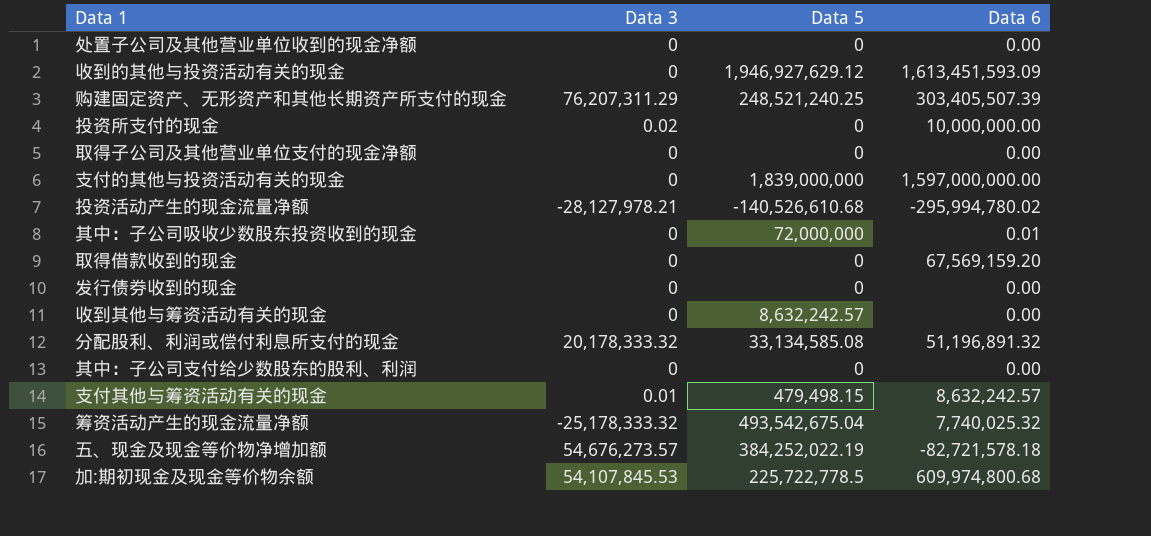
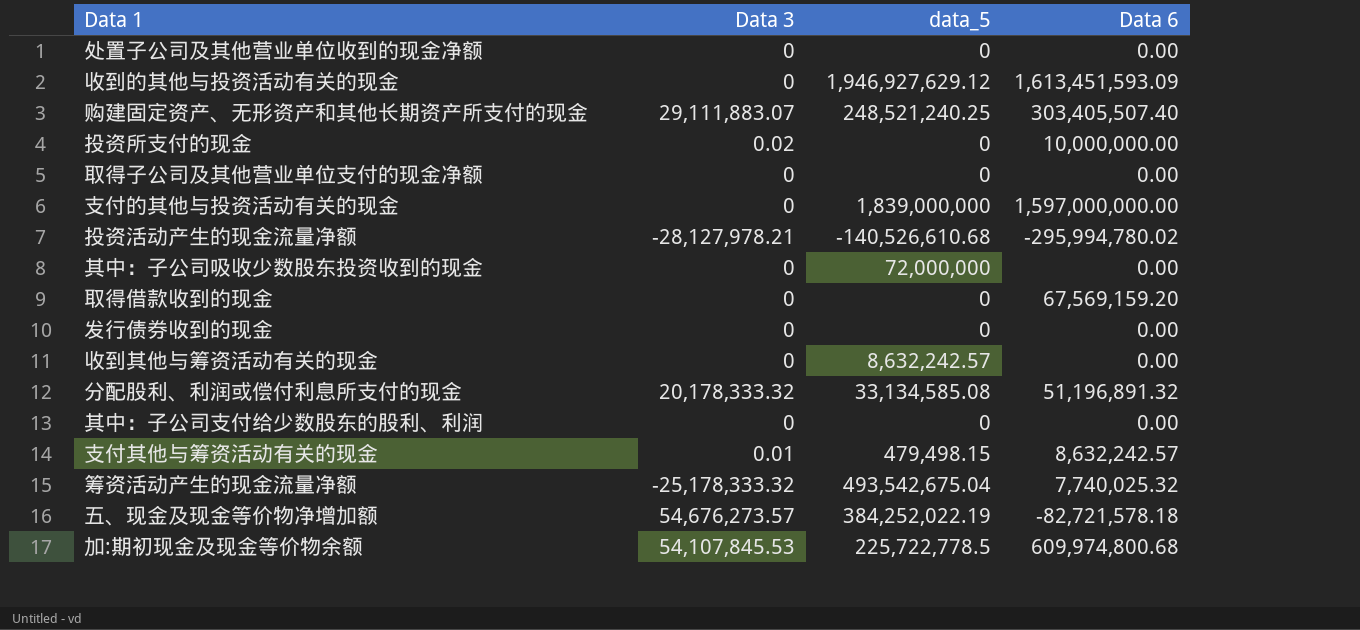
column name: Data 5 -> data_5
购建固定资产、无形资产和其他长期资产所支付的现金 | Data 3: 76,207,311.29 -> 29,111,883.07
购建固定资产、无形资产和其他长期资产所支付的现金 | Data 6: 303,405,507.39 -> 303,405,507.40
其中：子公司吸收少数股东投资收到的现金 | Data 6: 0.01 -> 0.00

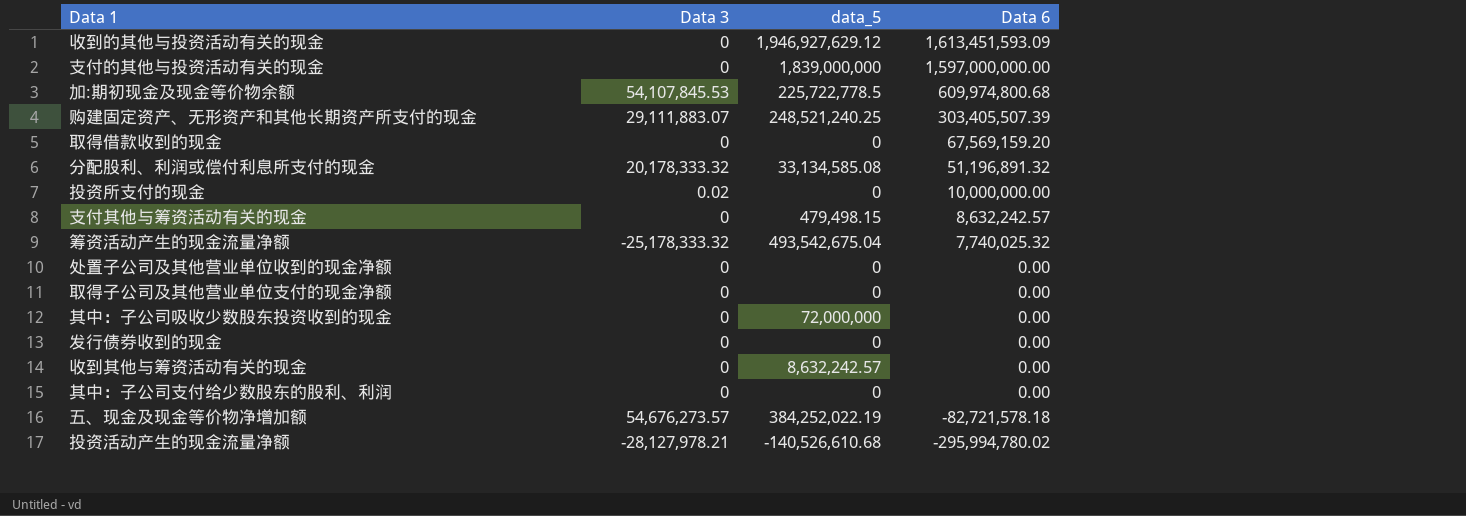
row order: none -> Data 6 descending
购建固定资产、无形资产和其他长期资产所支付的现金 | Data 6: 303,405,507.40 -> 303,405,507.39
支付其他与筹资活动有关的现金 | Data 3: 0.01 -> 0

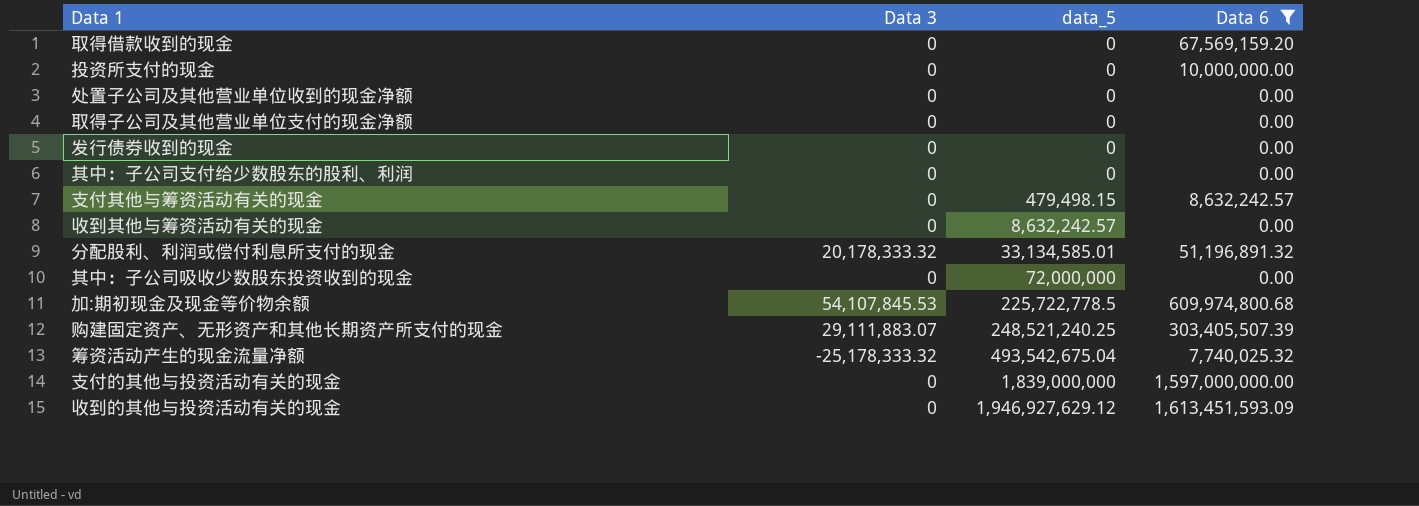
filter: none -> Data 6 >= 0.00
row order: Data 6 descending -> data_5 ascending
投资所支付的现金 | Data 3: 0.02 -> 0
分配股利、利润或偿付利息所支付的现金 | data_5: 33,134,585.08 -> 33,134,585.01

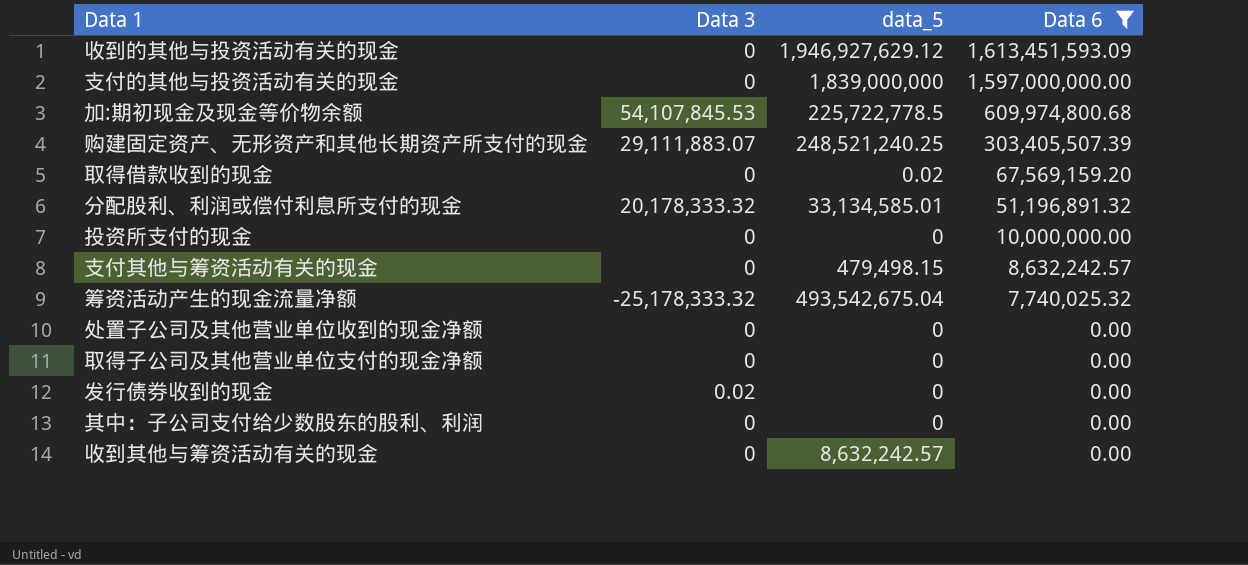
row order: data_5 ascending -> Data 6 descending
row 其中：子公司吸收少数股东投资收到的现金: 0 | 72,000,000 | 0.00 -> none
取得借款收到的现金 | data_5: 0 -> 0.02
发行债券收到的现金 | Data 3: 0 -> 0.02

